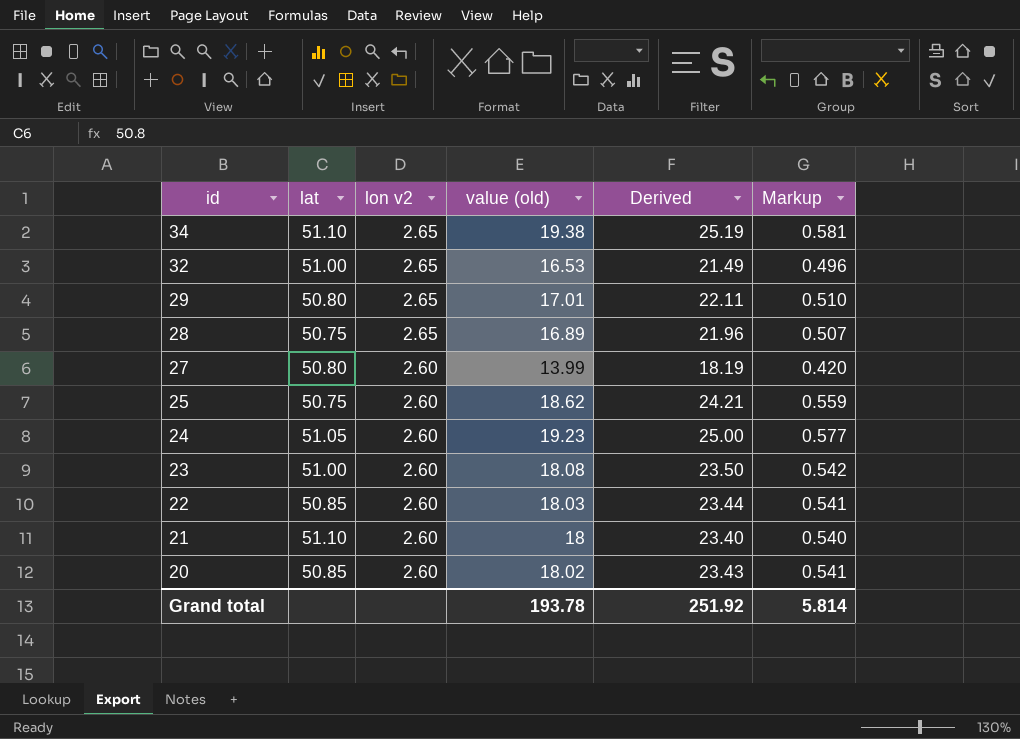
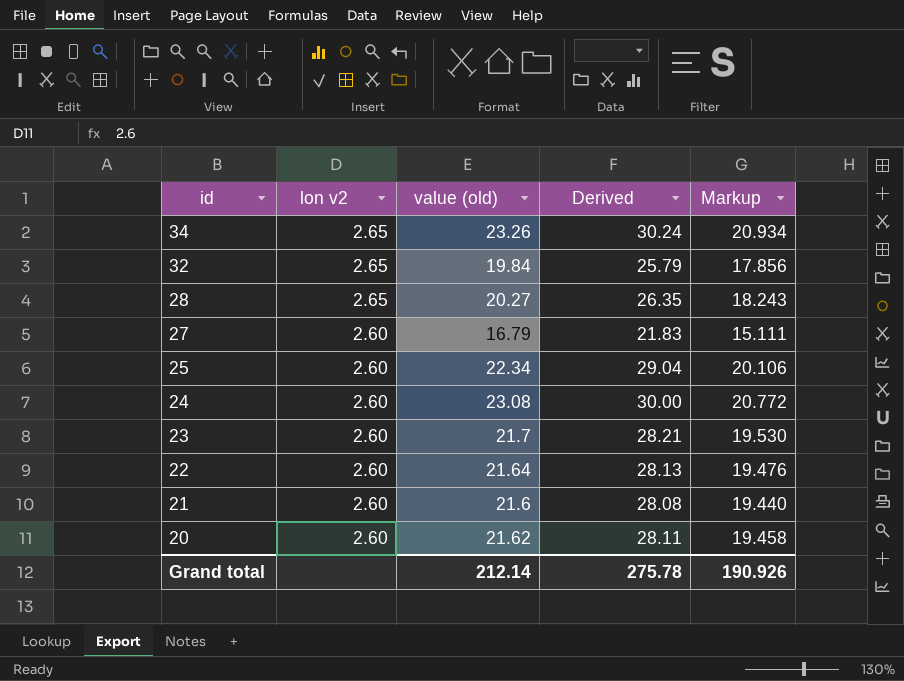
column lat | position: 2 -> none
column Markup | formula: [value (old)] * 0.03 -> [value (old)] * 0.9
row 29: 50.80 | 2.65 | 17.01 | 22.11 | 0.510 -> none
34 | value (old): 19.38 -> 23.26
34 | Derived: 25.19 -> 30.24
32 | value (old): 16.53 -> 19.84
32 | Derived: 21.49 -> 25.79
28 | value (old): 16.89 -> 20.27
28 | Derived: 21.96 -> 26.35
27 | value (old): 13.99 -> 16.79
27 | Derived: 18.19 -> 21.83
25 | value (old): 18.62 -> 22.34
25 | Derived: 24.21 -> 29.04
24 | value (old): 19.23 -> 23.08
24 | Derived: 25.00 -> 30.00
23 | value (old): 18.08 -> 21.7
23 | Derived: 23.50 -> 28.21
22 | value (old): 18.03 -> 21.64
22 | Derived: 23.44 -> 28.13
21 | value (old): 18 -> 21.6
21 | Derived: 23.40 -> 28.08
20 | value (old): 18.02 -> 21.62
20 | Derived: 23.43 -> 28.11
Grand total | value (old): 193.78 -> 212.14
Grand total | Derived: 251.92 -> 275.78
Grand total | Markup: 5.814 -> 190.926

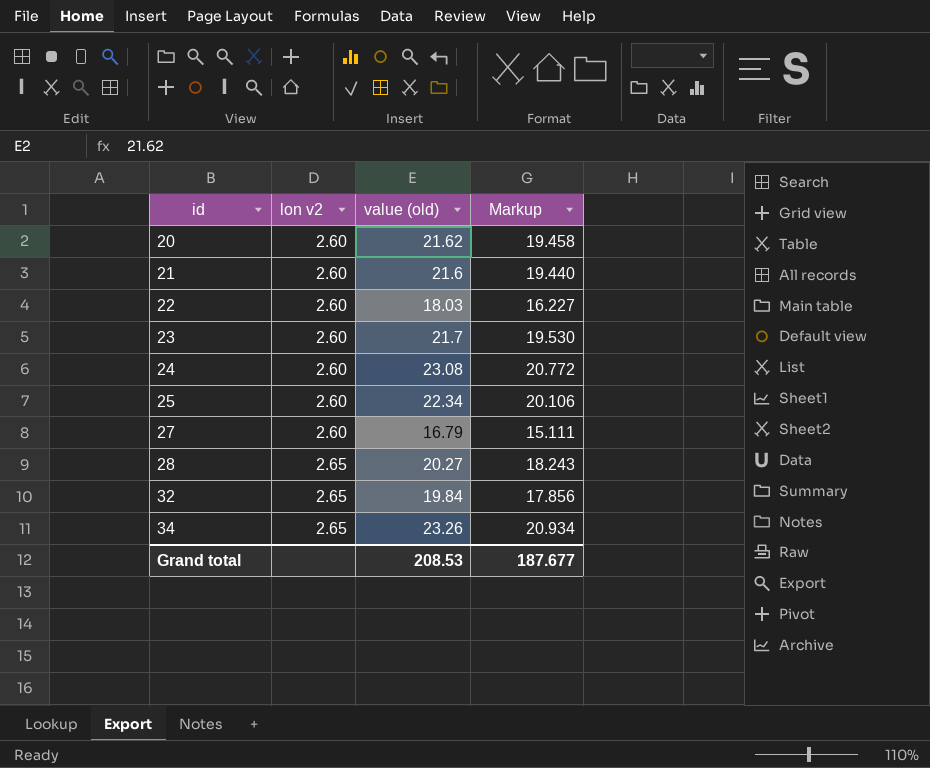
row order: id descending -> id ascending
column Derived | formula: [value (old)] * 1.3 -> none
22 | value (old): 21.64 -> 18.03
22 | Markup: 19.476 -> 16.227
Grand total | value (old): 212.14 -> 208.53
Grand total | Markup: 190.926 -> 187.677

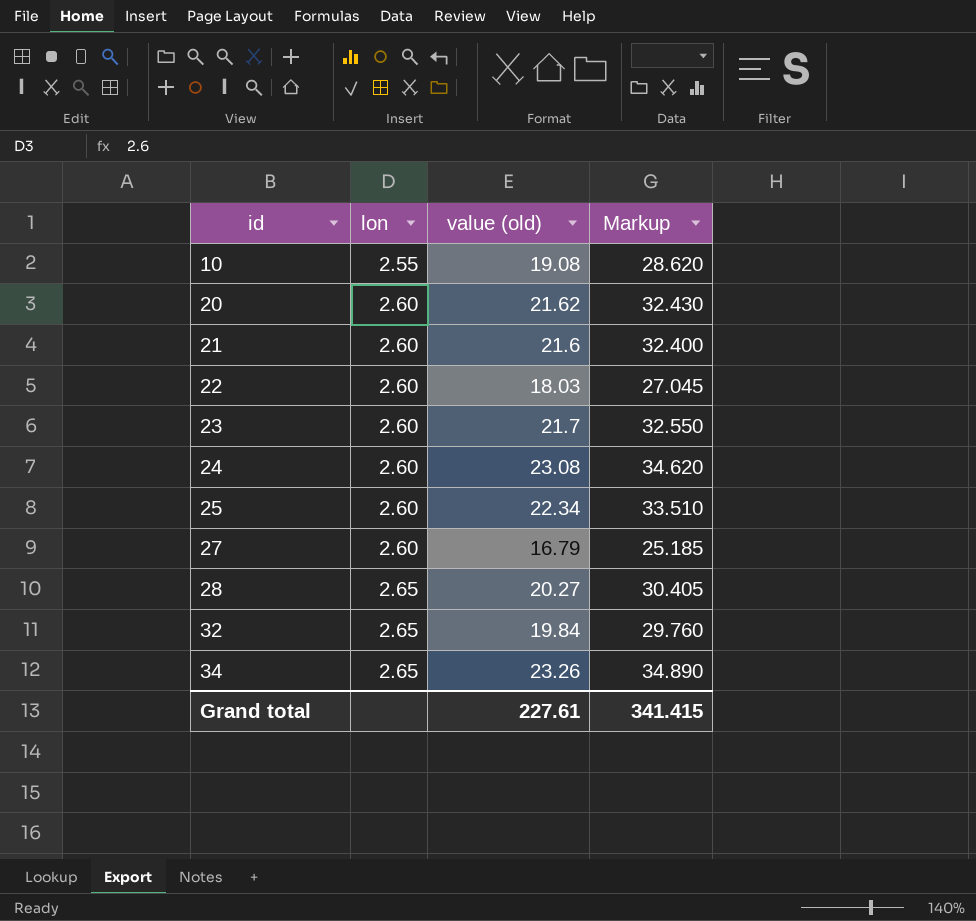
column name: lon v2 -> lon
column Markup | formula: [value (old)] * 0.9 -> [value (old)] * 1.5
row 10: none -> 2.55 | 19.08 | 28.620
Grand total | value (old): 208.53 -> 227.61
Grand total | Markup: 187.677 -> 341.415

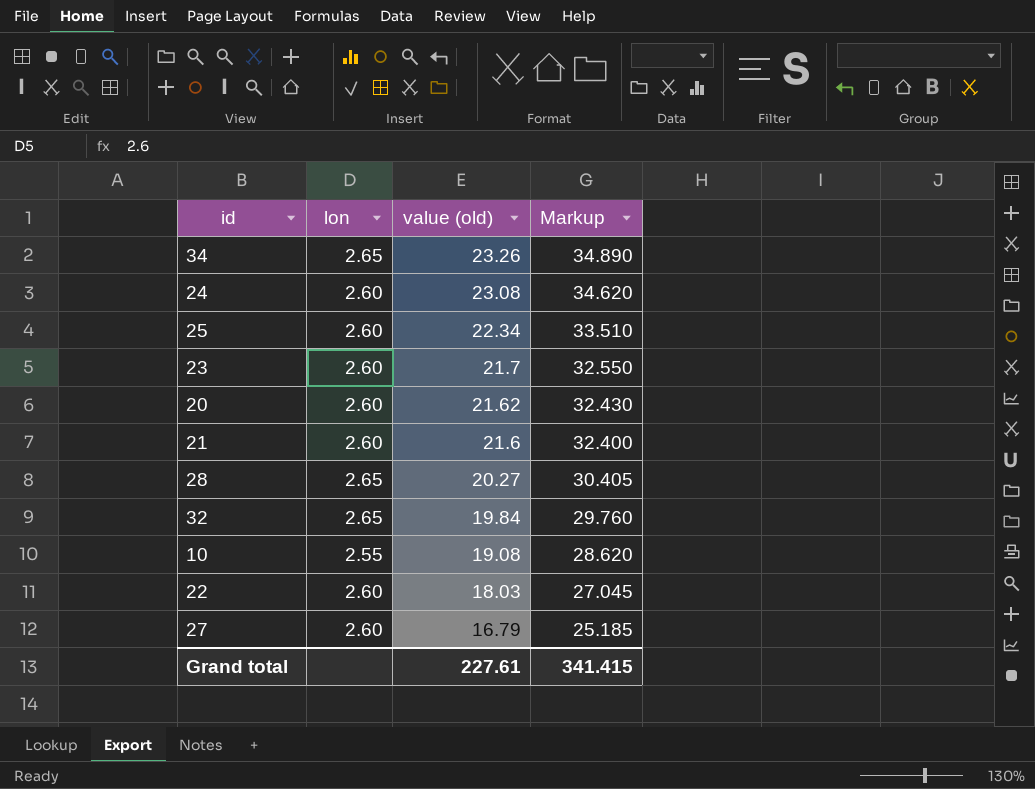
row order: id ascending -> value (old) descending

